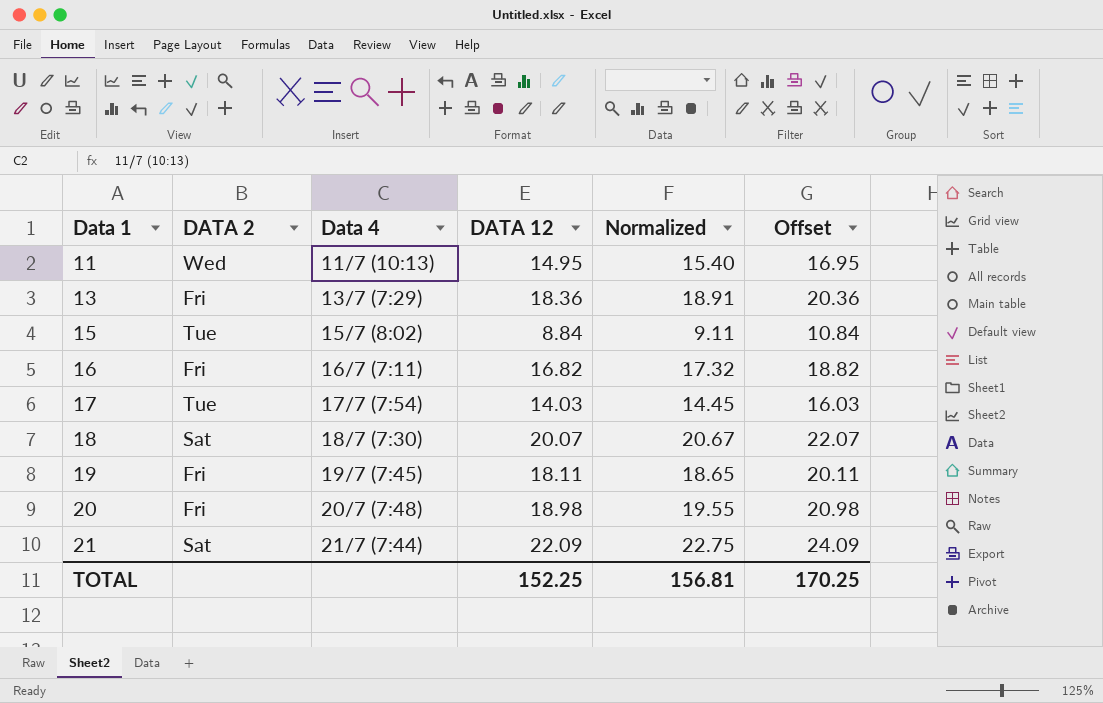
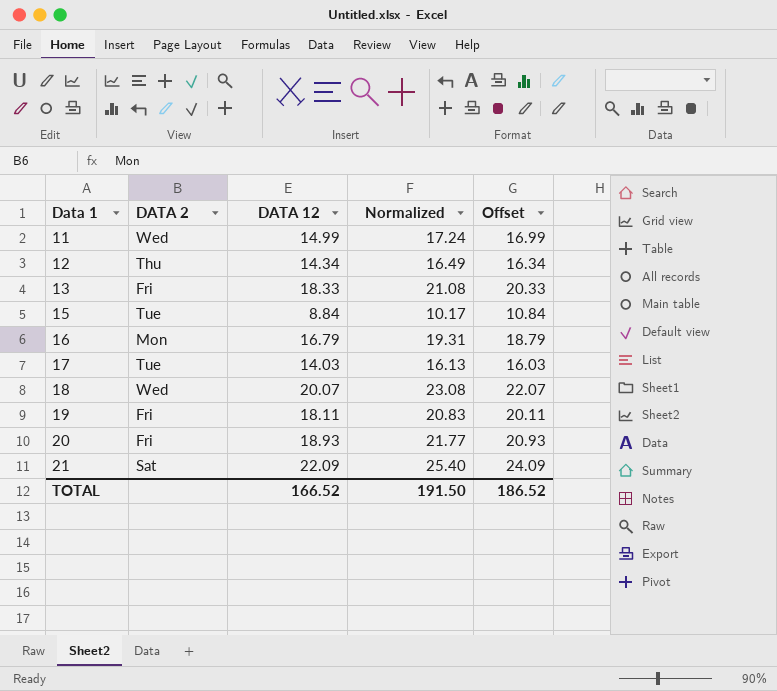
column Data 4 | position: 3 -> none
column Normalized | formula: [DATA 12] * 1.03 -> [DATA 12] * 1.15
11 | DATA 12: 14.95 -> 14.99
11 | Offset: 16.95 -> 16.99
row 12: none -> Thu | 14.34 | 16.49 | 16.34
13 | DATA 12: 18.36 -> 18.33
13 | Offset: 20.36 -> 20.33
16 | DATA 2: Fri -> Mon
16 | DATA 12: 16.82 -> 16.79
16 | Offset: 18.82 -> 18.79
18 | DATA 2: Sat -> Wed
20 | DATA 12: 18.98 -> 18.93
20 | Offset: 20.98 -> 20.93
TOTAL | DATA 12: 152.25 -> 166.52
TOTAL | Normalized: 156.81 -> 191.50
TOTAL | Offset: 170.25 -> 186.52

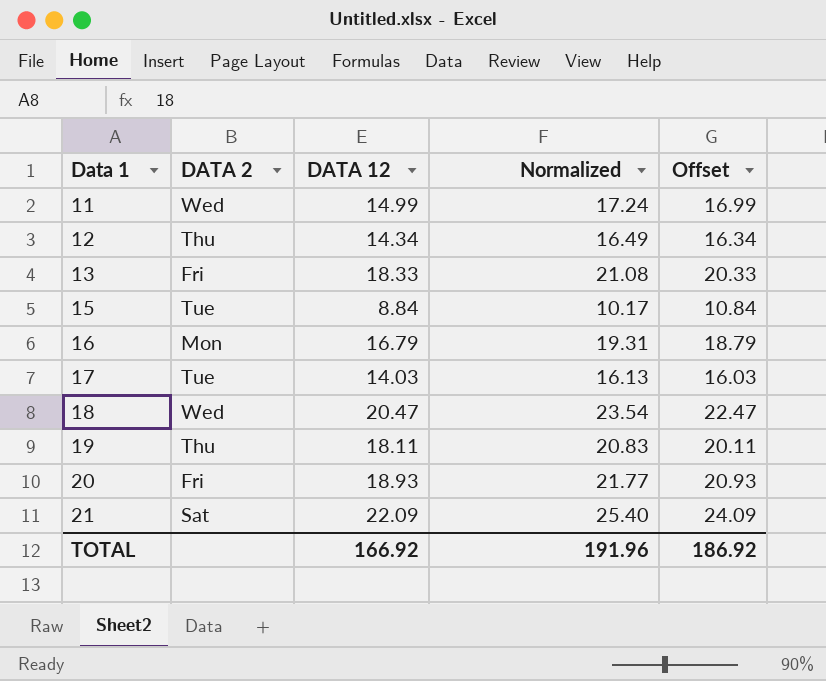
18 | DATA 12: 20.07 -> 20.47
18 | Normalized: 23.08 -> 23.54
18 | Offset: 22.07 -> 22.47
19 | DATA 2: Fri -> Thu
TOTAL | DATA 12: 166.52 -> 166.92
TOTAL | Normalized: 191.50 -> 191.96
TOTAL | Offset: 186.52 -> 186.92

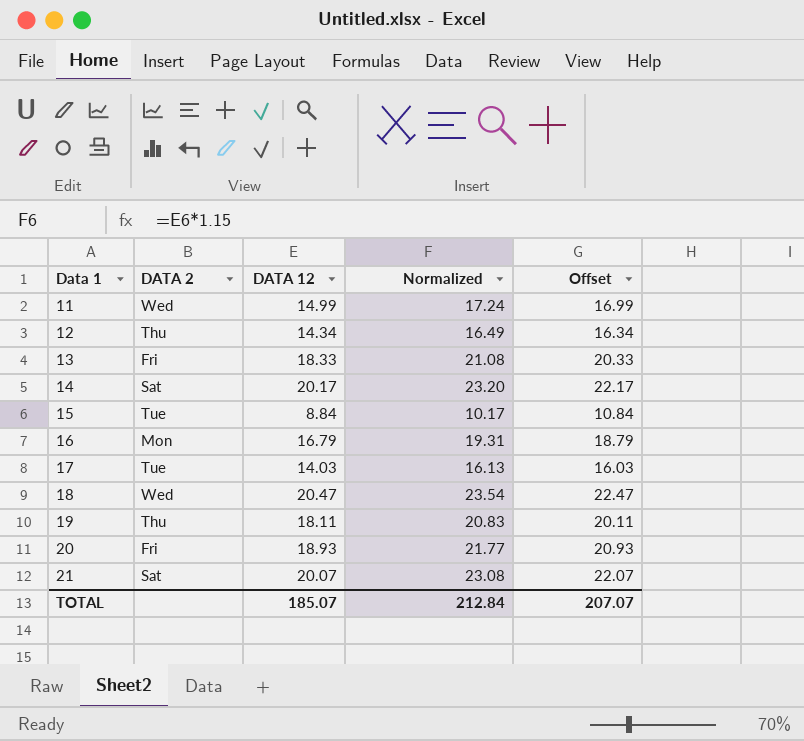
row 14: none -> Sat | 20.17 | 23.20 | 22.17
21 | DATA 12: 22.09 -> 20.07
21 | Normalized: 25.40 -> 23.08
21 | Offset: 24.09 -> 22.07
TOTAL | DATA 12: 166.92 -> 185.07
TOTAL | Normalized: 191.96 -> 212.84
TOTAL | Offset: 186.92 -> 207.07

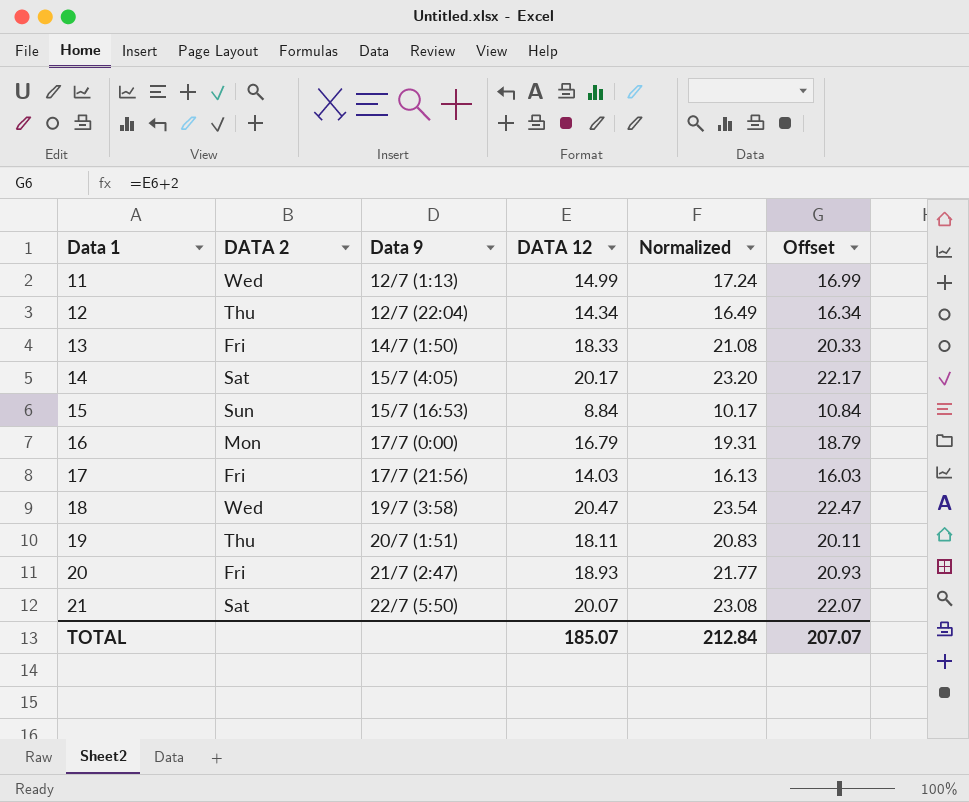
column Data 9 | position: none -> 3
15 | DATA 2: Tue -> Sun
17 | DATA 2: Tue -> Fri

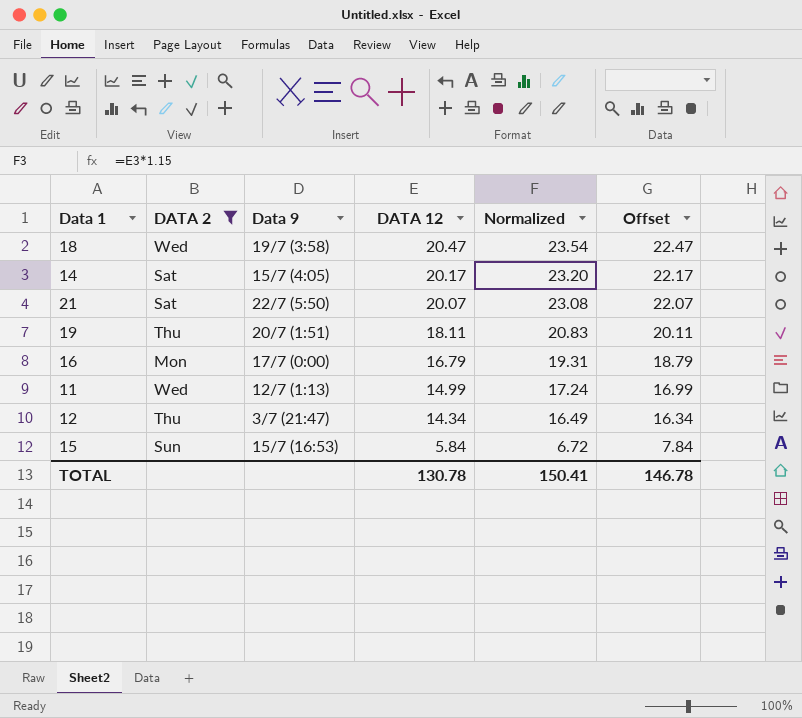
filter: none -> DATA 2 != Fri
row order: Data 1 ascending -> DATA 12 descending
12 | Data 9: 12/7 (22:04) -> 3/7 (21:47)
15 | DATA 12: 8.84 -> 5.84
15 | Normalized: 10.17 -> 6.72
15 | Offset: 10.84 -> 7.84
TOTAL | DATA 12: 185.07 -> 130.78
TOTAL | Normalized: 212.84 -> 150.41
TOTAL | Offset: 207.07 -> 146.78

